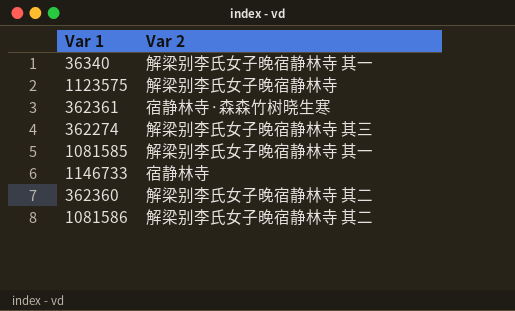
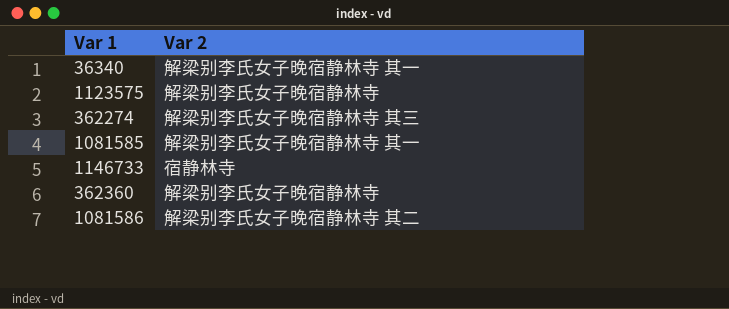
row 362361: 宿静林寺·森森竹树晓生寒 -> none
362360 | Var 2: 解梁别李氏女子晚宿静林寺 其二 -> 解梁别李氏女子晚宿静林寺

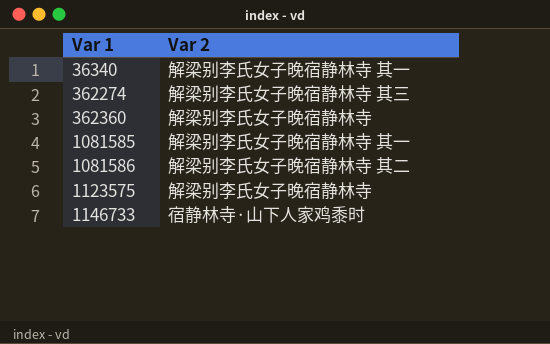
row order: none -> Var 1 ascending
1146733 | Var 2: 宿静林寺 -> 宿静林寺·山下人家鸡黍时

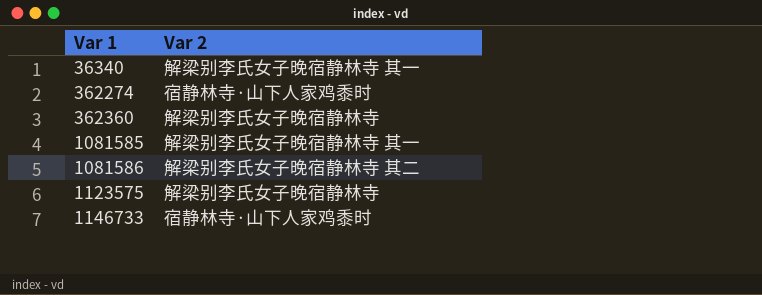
362274 | Var 2: 解梁别李氏女子晚宿静林寺 其三 -> 宿静林寺·山下人家鸡黍时

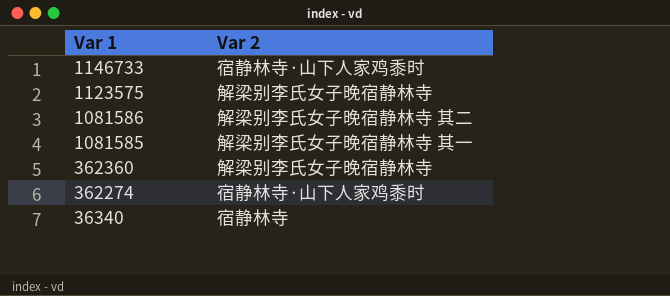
row order: Var 1 ascending -> Var 1 descending
36340 | Var 2: 解梁别李氏女子晚宿静林寺 其一 -> 宿静林寺

